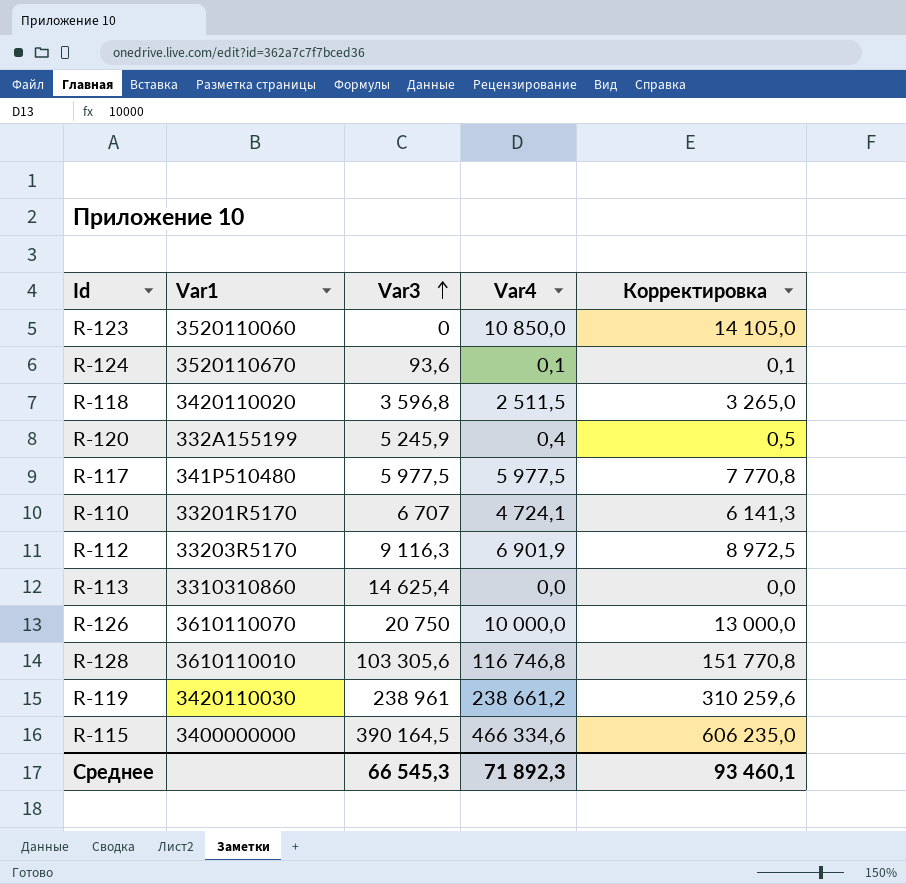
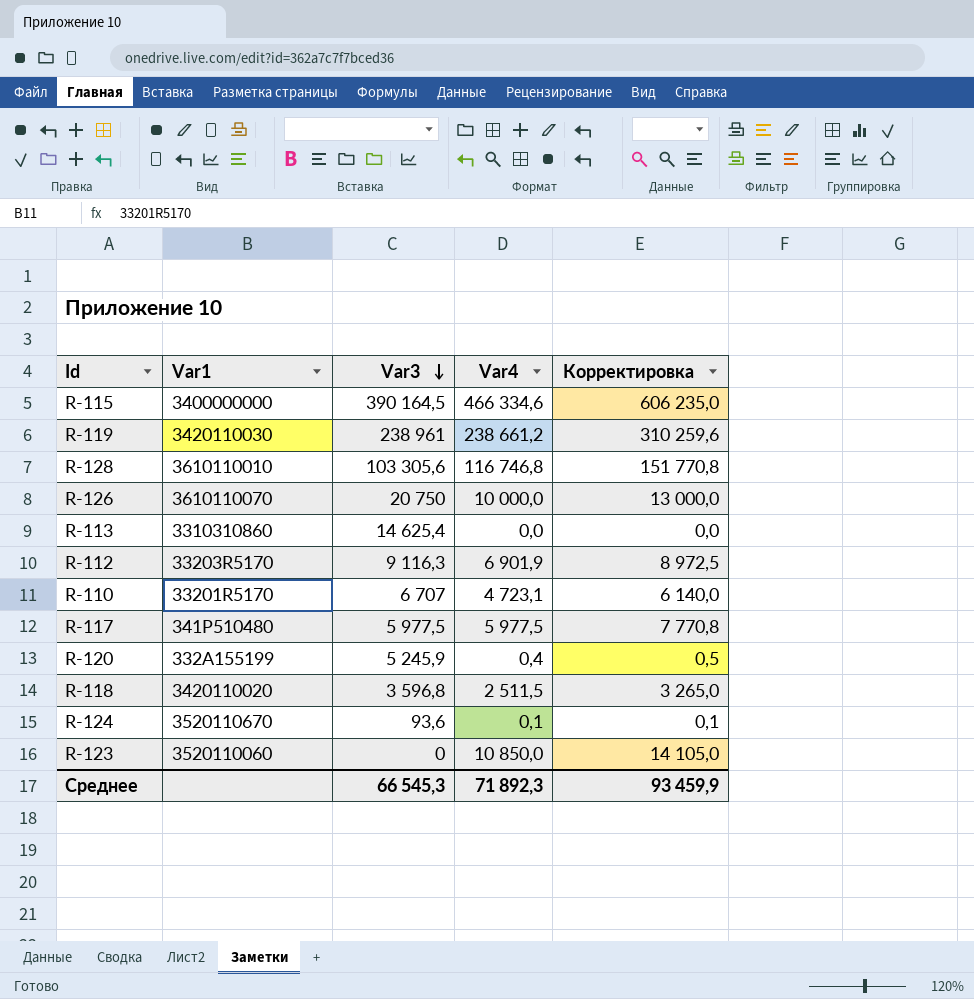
row order: Var3 ascending -> Var3 descending
R-110 | Var4: 4 724,1 -> 4 723,1
R-110 | Корректировка: 6 141,3 -> 6 140,0
Среднее | Корректировка: 93 460,1 -> 93 459,9

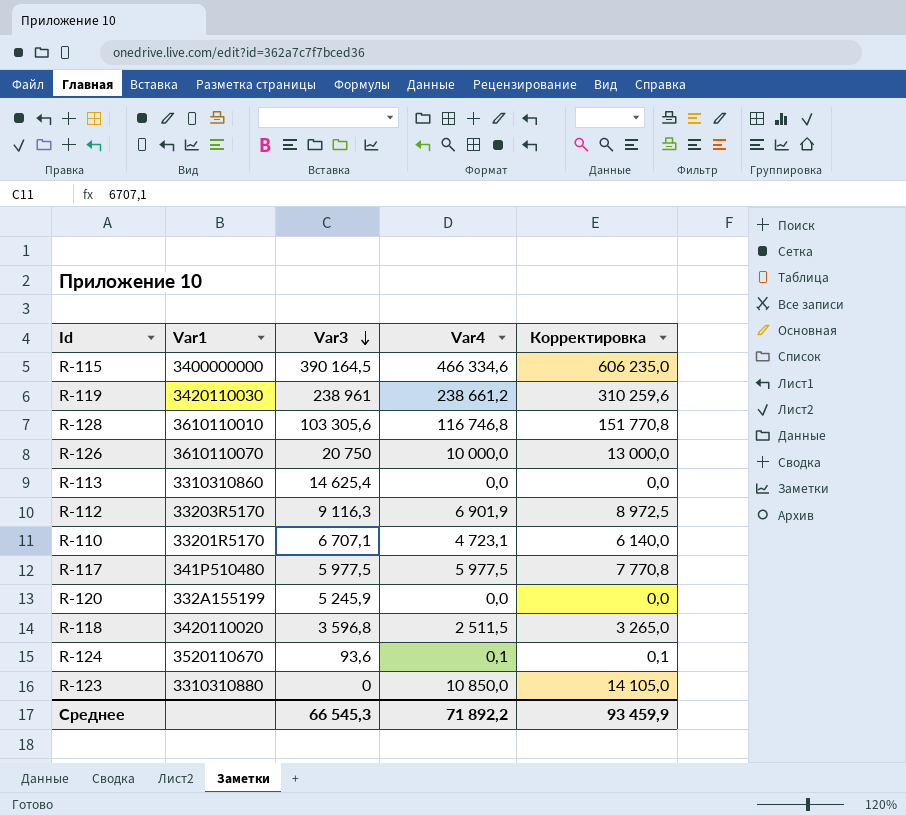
R-110 | Var3: 6 707 -> 6 707,1
R-120 | Var4: 0,4 -> 0,0
R-120 | Корректировка: 0,5 -> 0,0
R-123 | Var1: 3520110060 -> 3310310880
Среднее | Var4: 71 892,3 -> 71 892,2

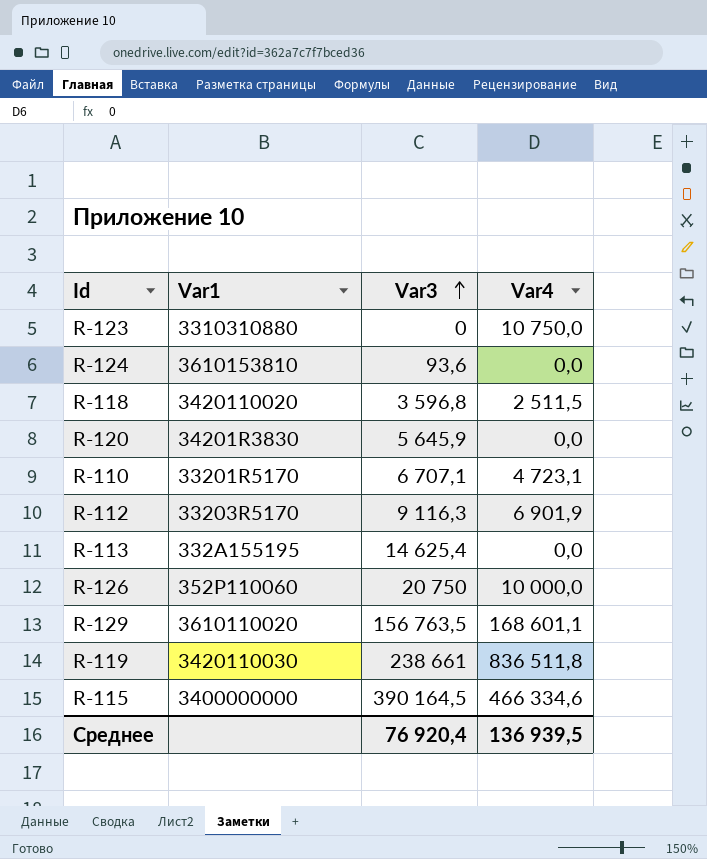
row order: Var3 descending -> Var3 ascending
column Корректировка | formula: [Var4] * 1,3 -> none
row R-128: 3610110010 | 103 305,6 | 116 746,8 | 151 770,8 -> none
row R-117: 341P510480 | 5 977,5 | 5 977,5 | 7 770,8 -> none
R-123 | Var4: 10 850,0 -> 10 750,0
R-124 | Var1: 3520110670 -> 3610153810
R-124 | Var4: 0,1 -> 0,0
R-120 | Var1: 332A155199 -> 34201R3830
R-120 | Var3: 5 245,9 -> 5 645,9
R-113 | Var1: 3310310860 -> 332A155195
R-126 | Var1: 3610110070 -> 352P110060
row R-129: none -> 3610110020 | 156 763,5 | 168 601,1
R-119 | Var3: 238 961 -> 238 661
R-119 | Var4: 238 661,2 -> 836 511,8
Среднее | Var3: 66 545,3 -> 76 920,4
Среднее | Var4: 71 892,2 -> 136 939,5

